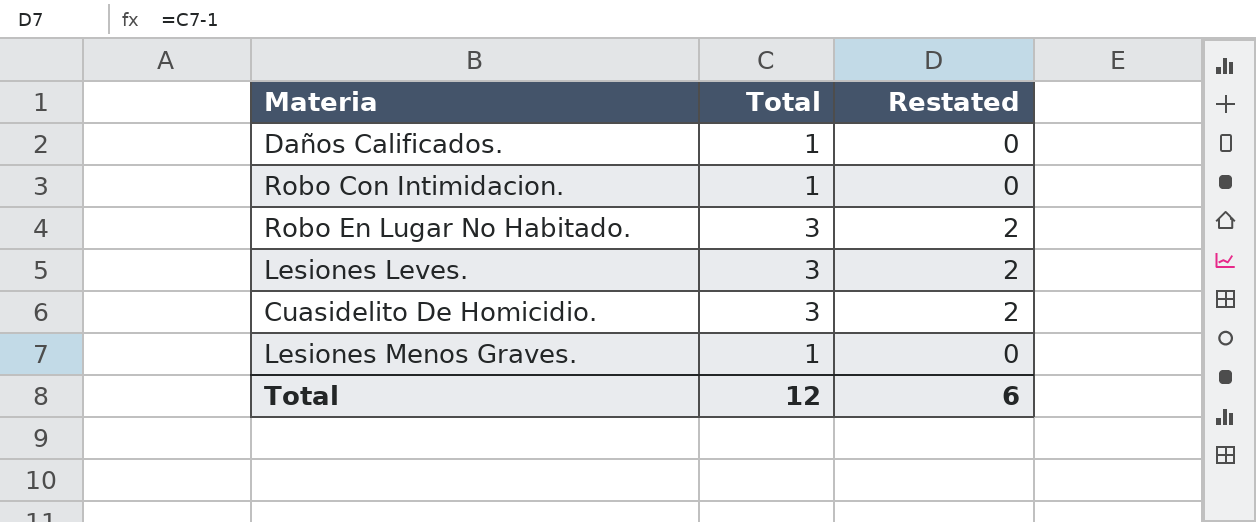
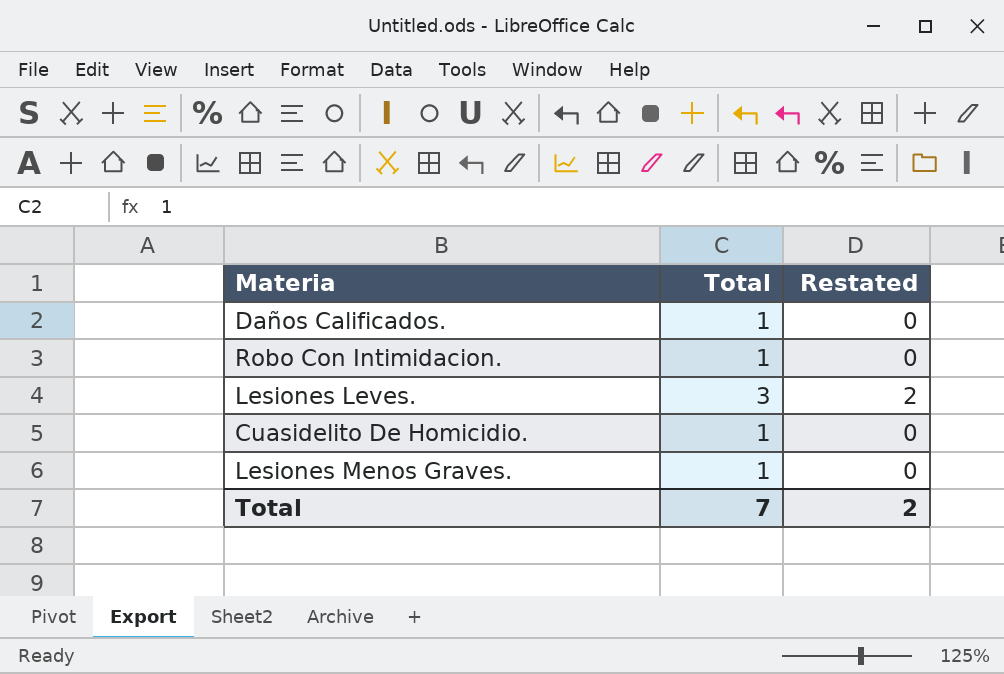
row Robo En Lugar No Habitado.: 3 | 2 -> none
Cuasidelito De Homicidio. | Total: 3 -> 1
Cuasidelito De Homicidio. | Restated: 2 -> 0
Total | Total: 12 -> 7
Total | Restated: 6 -> 2

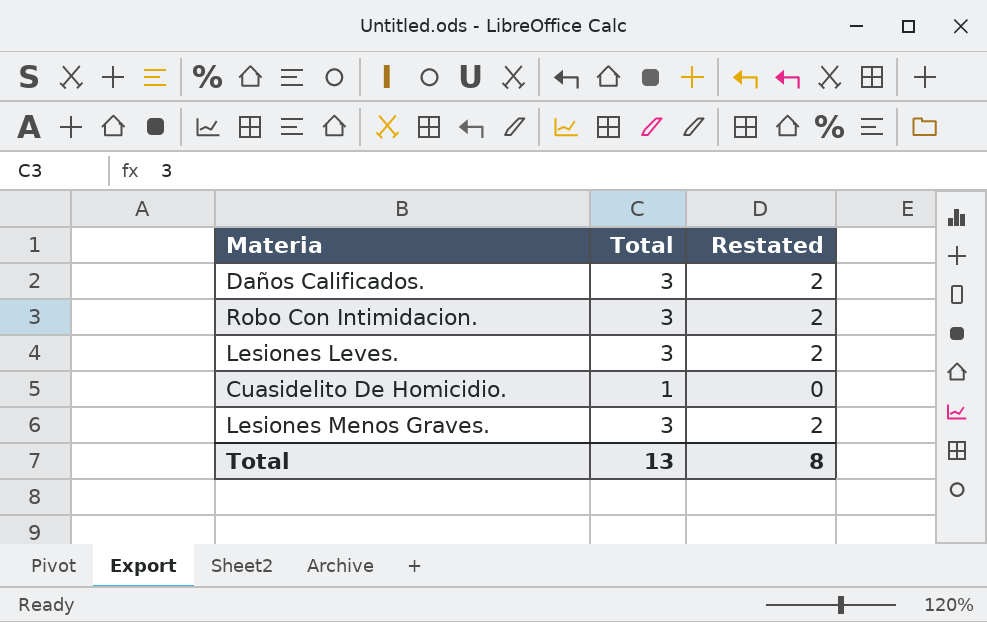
Daños Calificados. | Total: 1 -> 3
Daños Calificados. | Restated: 0 -> 2
Robo Con Intimidacion. | Total: 1 -> 3
Robo Con Intimidacion. | Restated: 0 -> 2
Lesiones Menos Graves. | Total: 1 -> 3
Lesiones Menos Graves. | Restated: 0 -> 2
Total | Total: 7 -> 13
Total | Restated: 2 -> 8

